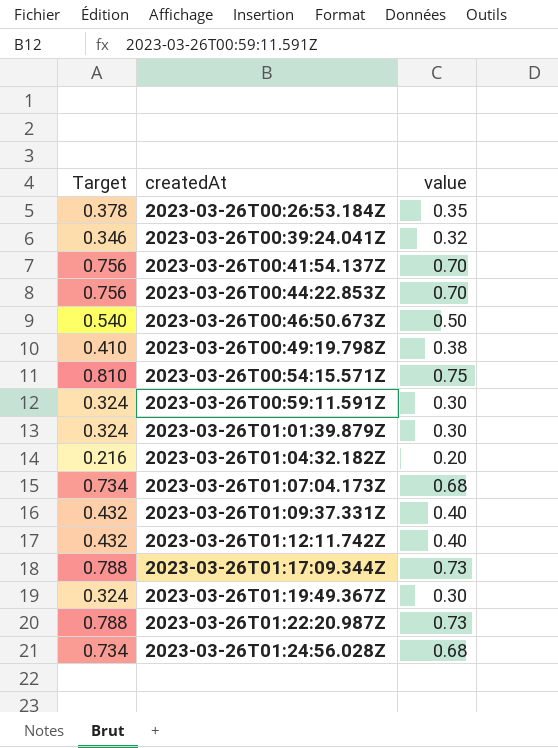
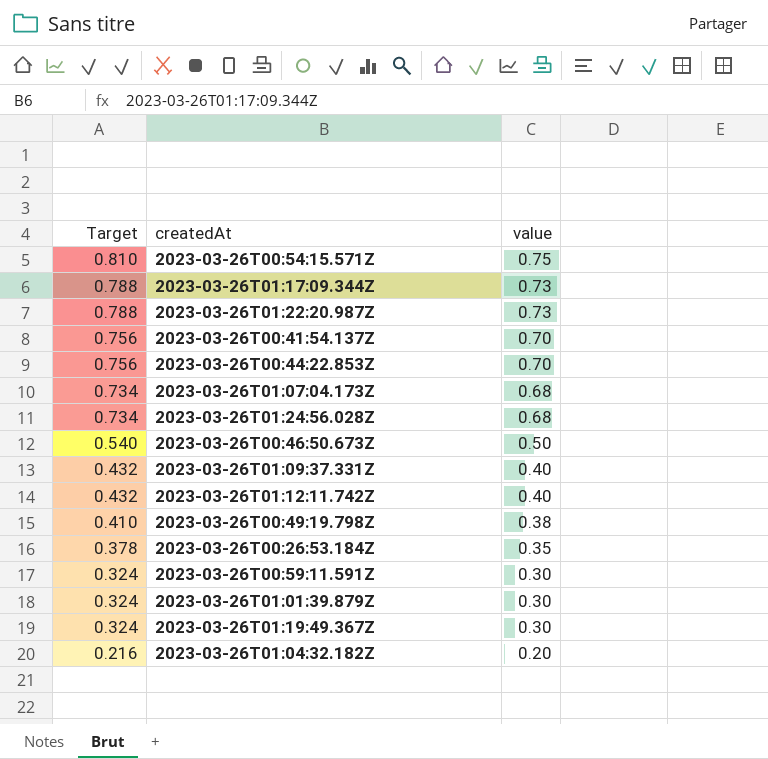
row order: createdAt ascending -> Target descending
row 2023-03-26T00:39:24.041Z: 0.346 | 0.32 -> none

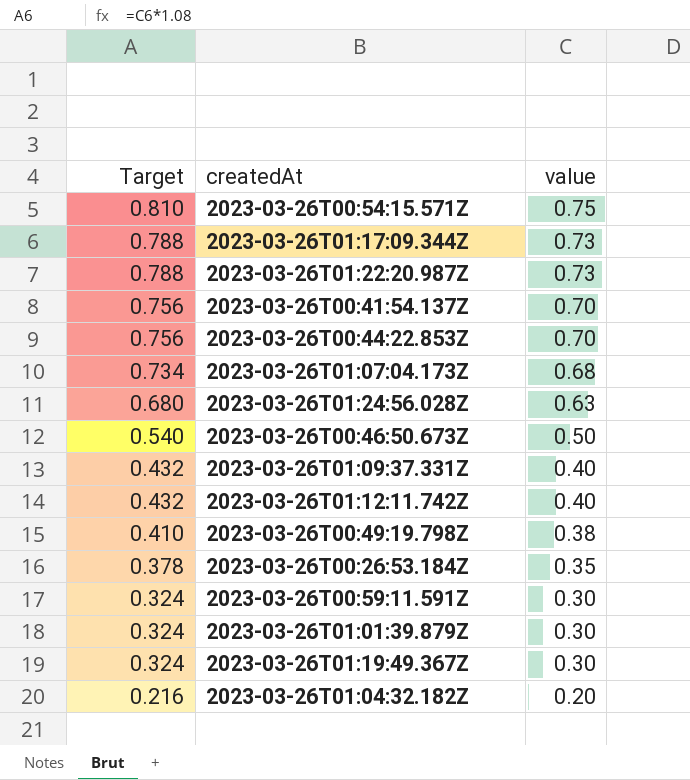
2023-03-26T01:24:56.028Z | Target: 0.734 -> 0.680
2023-03-26T01:24:56.028Z | value: 0.68 -> 0.63

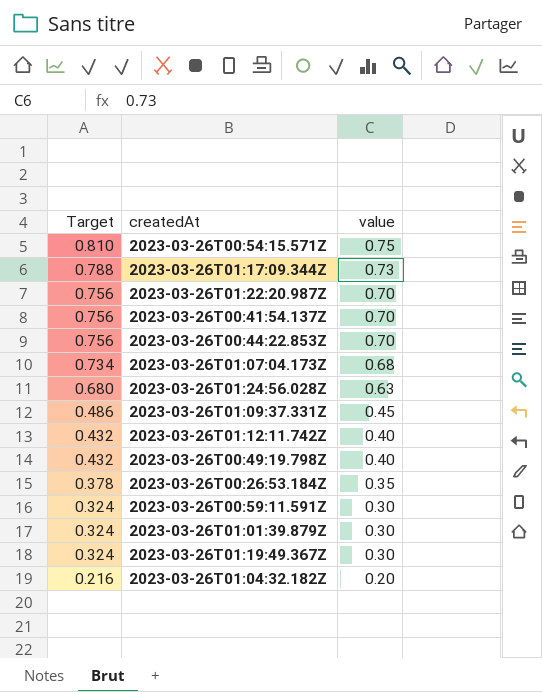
row 2023-03-26T00:46:50.673Z: 0.540 | 0.50 -> none
2023-03-26T01:22:20.987Z | Target: 0.788 -> 0.756
2023-03-26T01:22:20.987Z | value: 0.73 -> 0.70
2023-03-26T01:09:37.331Z | Target: 0.432 -> 0.486
2023-03-26T01:09:37.331Z | value: 0.40 -> 0.45
2023-03-26T00:49:19.798Z | Target: 0.410 -> 0.432
2023-03-26T00:49:19.798Z | value: 0.38 -> 0.40

